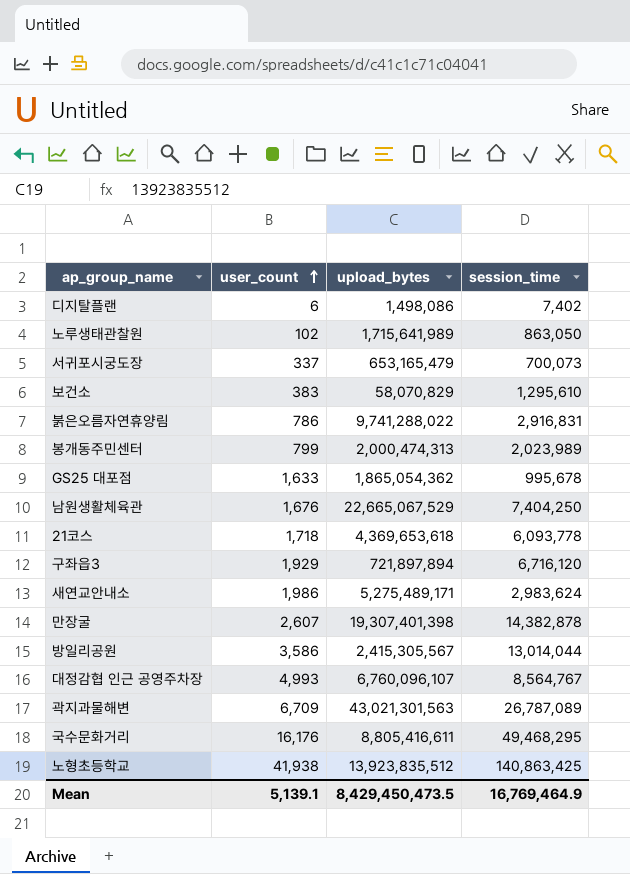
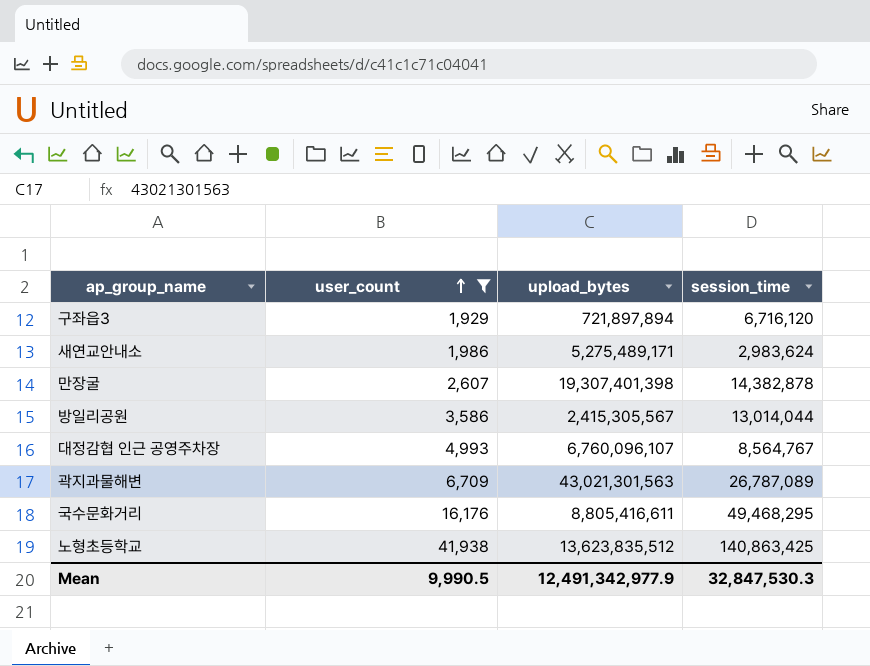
filter: none -> user_count >= 1,929
노형초등학교 | upload_bytes: 13,923,835,512 -> 13,623,835,512
Mean | user_count: 5,139.1 -> 9,990.5
Mean | upload_bytes: 8,429,450,473.5 -> 12,491,342,977.9
Mean | session_time: 16,769,464.9 -> 32,847,530.3

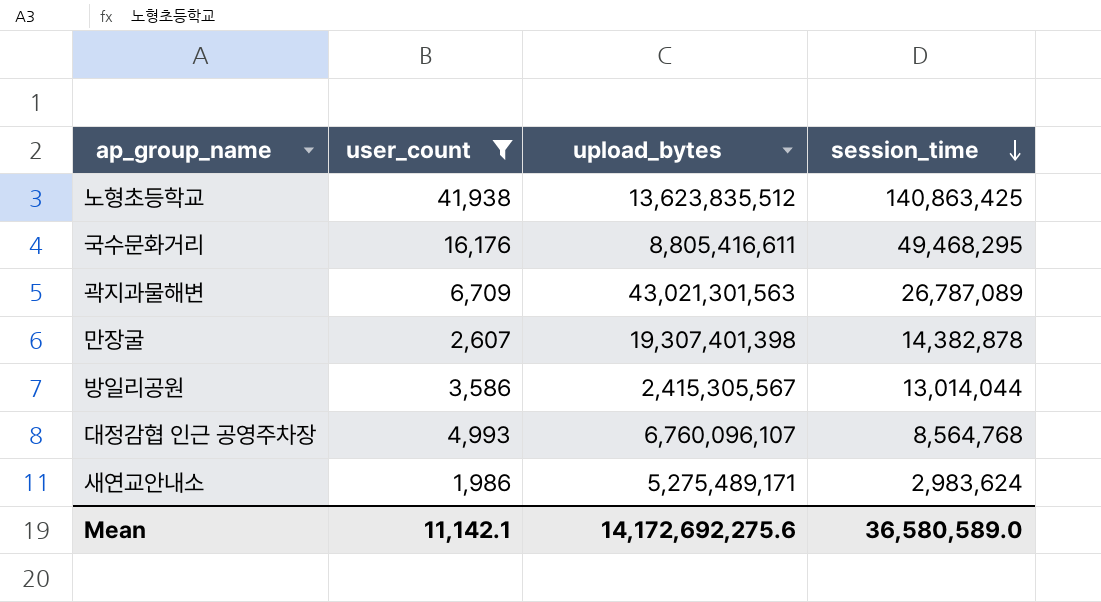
row order: user_count ascending -> session_time descending
row 구좌읍3: 1,929 | 721,897,894 | 6,716,120 -> none
대정감협 인근 공영주차장 | session_time: 8,564,767 -> 8,564,768
Mean | user_count: 9,990.5 -> 11,142.1
Mean | upload_bytes: 12,491,342,977.9 -> 14,172,692,275.6
Mean | session_time: 32,847,530.3 -> 36,580,589.0

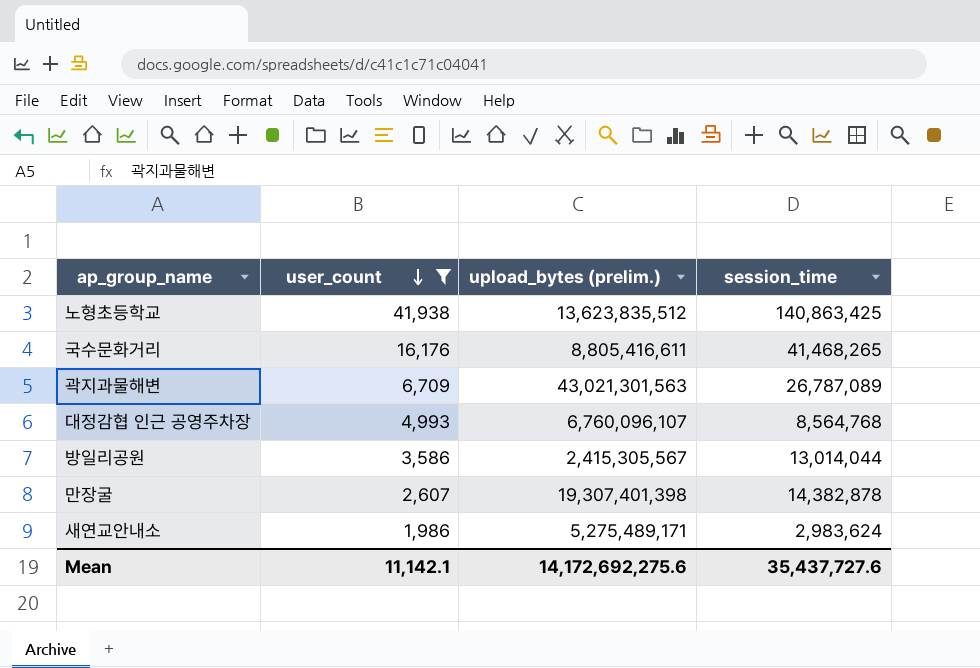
row order: session_time descending -> user_count descending
column name: upload_bytes -> upload_bytes (prelim.)
국수문화거리 | session_time: 49,468,295 -> 41,468,265
Mean | session_time: 36,580,589.0 -> 35,437,727.6

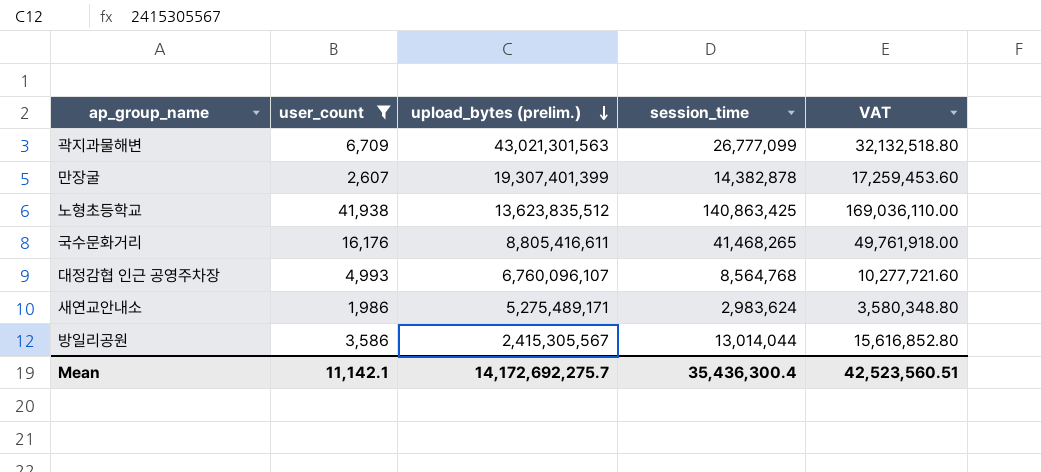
row order: user_count descending -> upload_bytes (prelim.) descending
column VAT | formula: none -> [session_time] * 1.2
곽지과물해변 | session_time: 26,787,089 -> 26,777,099
만장굴 | upload_bytes (prelim.): 19,307,401,398 -> 19,307,401,399
Mean | upload_bytes (prelim.): 14,172,692,275.6 -> 14,172,692,275.7
Mean | session_time: 35,437,727.6 -> 35,436,300.4

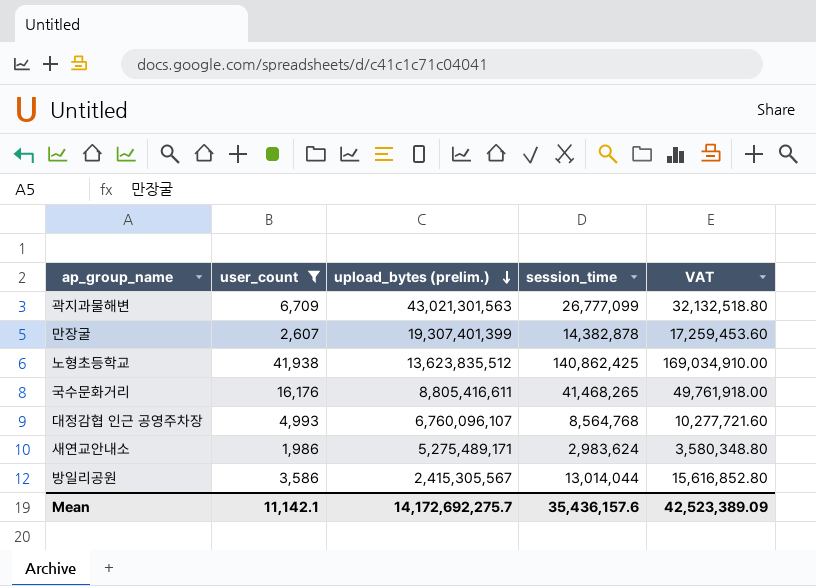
노형초등학교 | session_time: 140,863,425 -> 140,862,425
노형초등학교 | VAT: 169,036,110.00 -> 169,034,910.00
Mean | session_time: 35,436,300.4 -> 35,436,157.6
Mean | VAT: 42,523,560.51 -> 42,523,389.09

